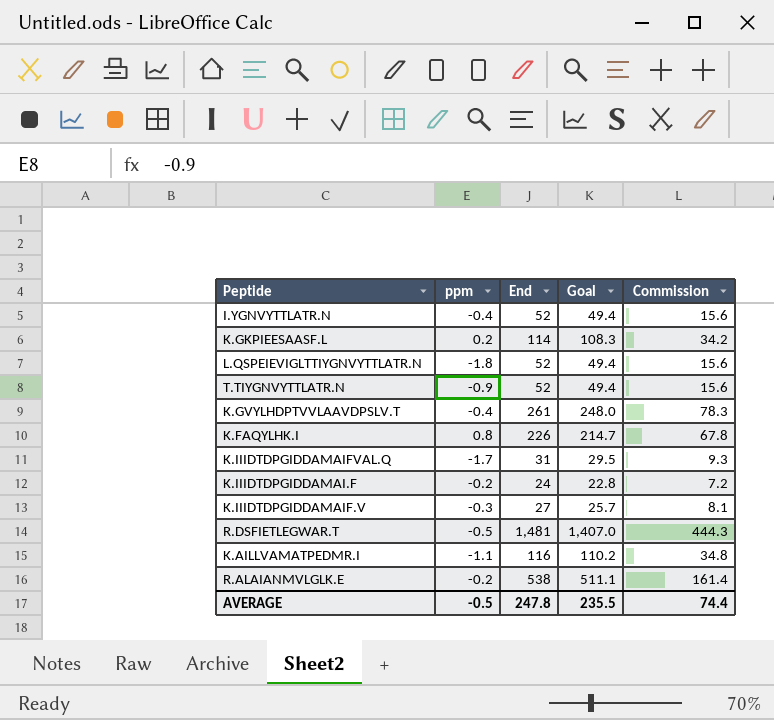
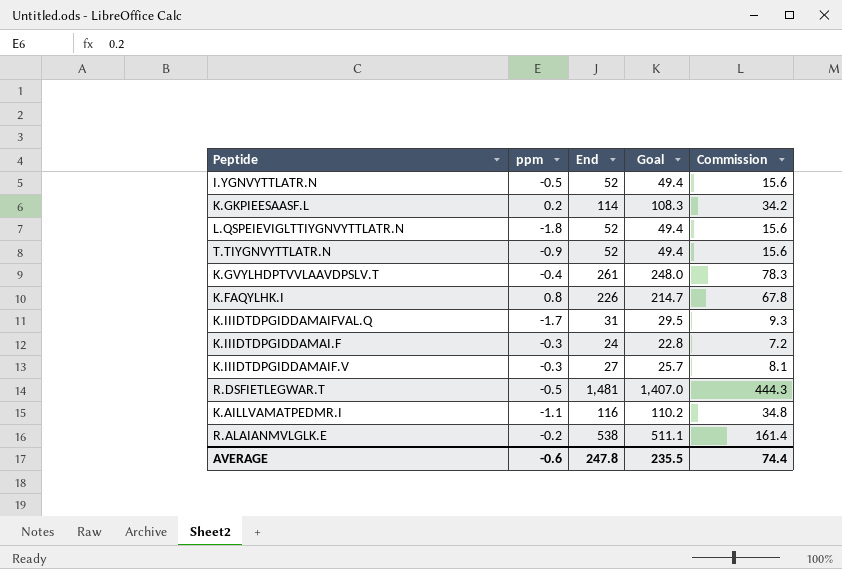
I.YGNVYTTLATR.N | ppm: -0.4 -> -0.5
K.IIIDTDPGIDDAMAI.F | ppm: -0.2 -> -0.3
AVERAGE | ppm: -0.5 -> -0.6

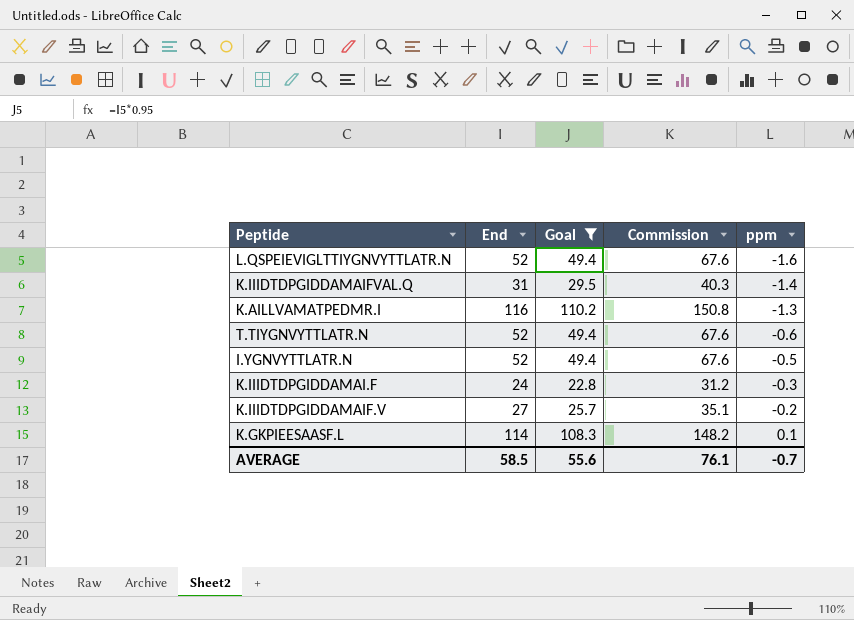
filter: none -> Goal <= 110.2
row order: none -> ppm ascending
column Commission | formula: [End] * 0.3 -> [End] * 1.3
column ppm | position: 2 -> 5
L.QSPEIEVIGLTTIYGNVYTTLATR.N | ppm: -1.8 -> -1.6
K.IIIDTDPGIDDAMAIFVAL.Q | ppm: -1.7 -> -1.4
K.AILLVAMATPEDMR.I | ppm: -1.1 -> -1.3
T.TIYGNVYTTLATR.N | ppm: -0.9 -> -0.6
K.IIIDTDPGIDDAMAIF.V | ppm: -0.3 -> -0.2
K.GKPIEESAASF.L | ppm: 0.2 -> 0.1
AVERAGE | End: 247.8 -> 58.5
AVERAGE | Goal: 235.5 -> 55.6
AVERAGE | Commission: 74.4 -> 76.1
AVERAGE | ppm: -0.6 -> -0.7

